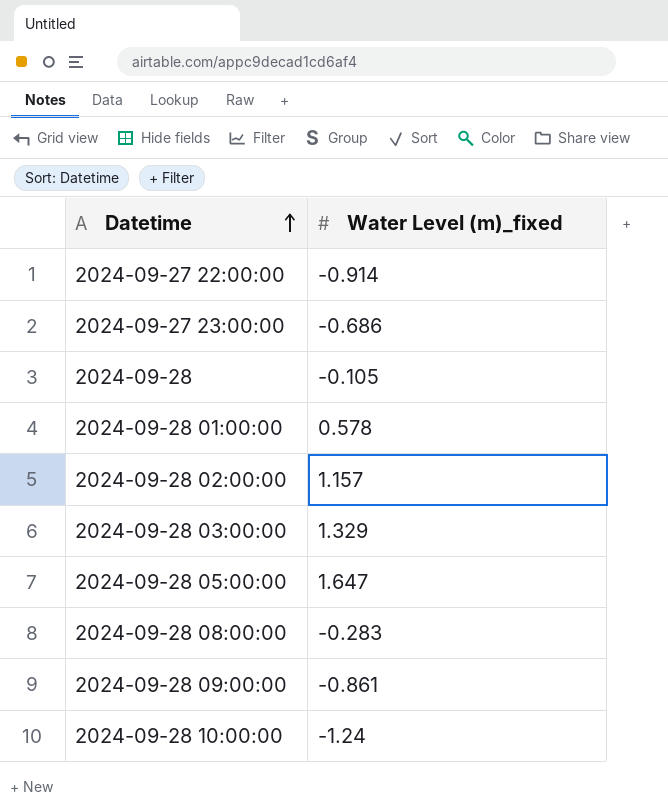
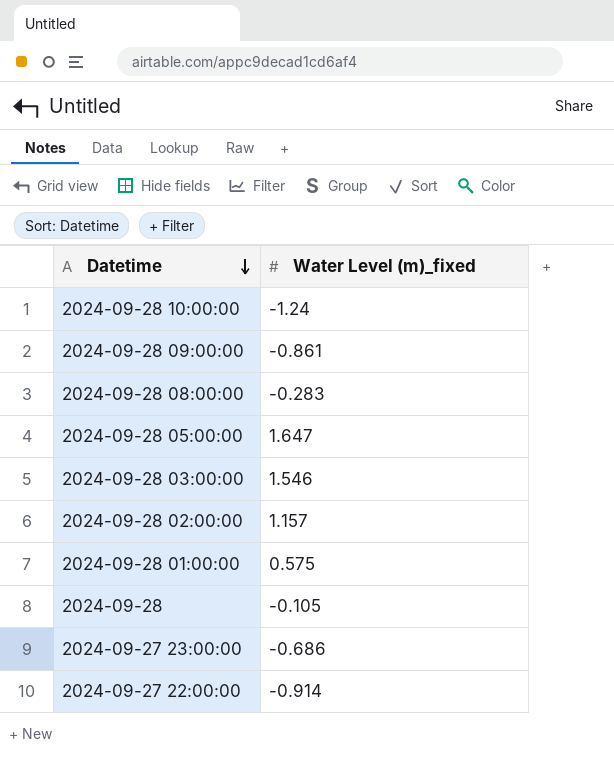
row order: Datetime ascending -> Datetime descending
2024-09-28 03:00:00 | Water Level (m)_fixed: 1.329 -> 1.546
2024-09-28 01:00:00 | Water Level (m)_fixed: 0.578 -> 0.575

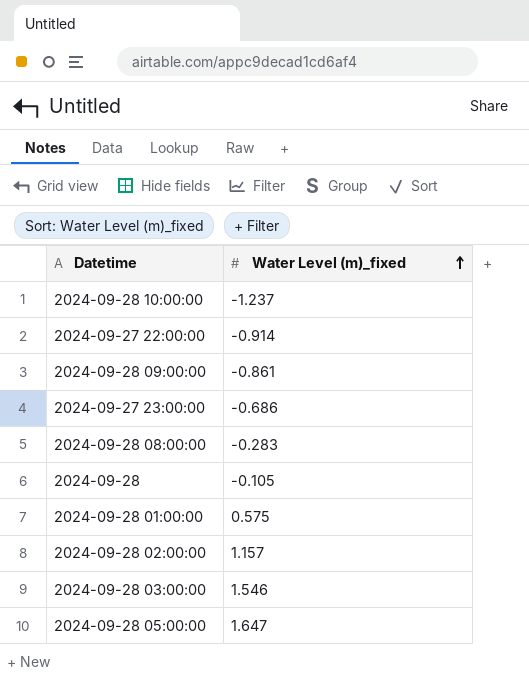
row order: Datetime descending -> Water Level (m)_fixed ascending
2024-09-28 10:00:00 | Water Level (m)_fixed: -1.24 -> -1.237

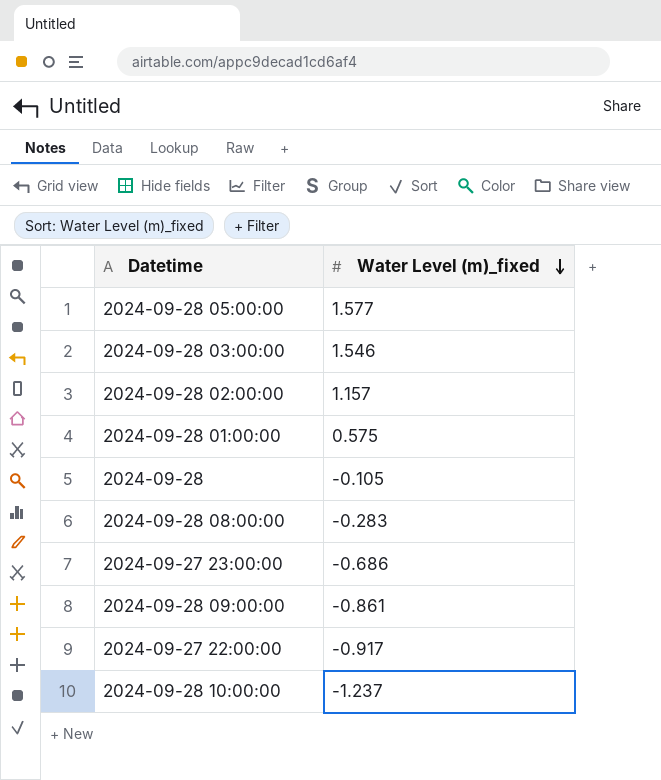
row order: Water Level (m)_fixed ascending -> Water Level (m)_fixed descending
2024-09-28 05:00:00 | Water Level (m)_fixed: 1.647 -> 1.577
2024-09-27 22:00:00 | Water Level (m)_fixed: -0.914 -> -0.917

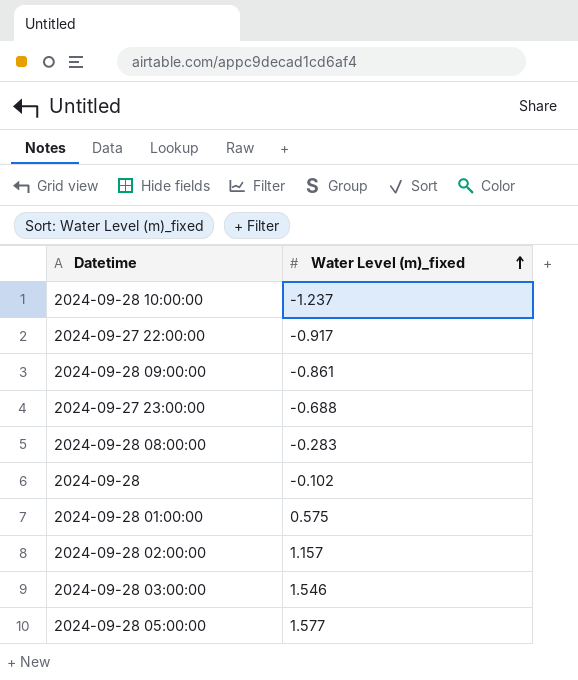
row order: Water Level (m)_fixed descending -> Water Level (m)_fixed ascending
2024-09-27 23:00:00 | Water Level (m)_fixed: -0.686 -> -0.688
2024-09-28 | Water Level (m)_fixed: -0.105 -> -0.102

